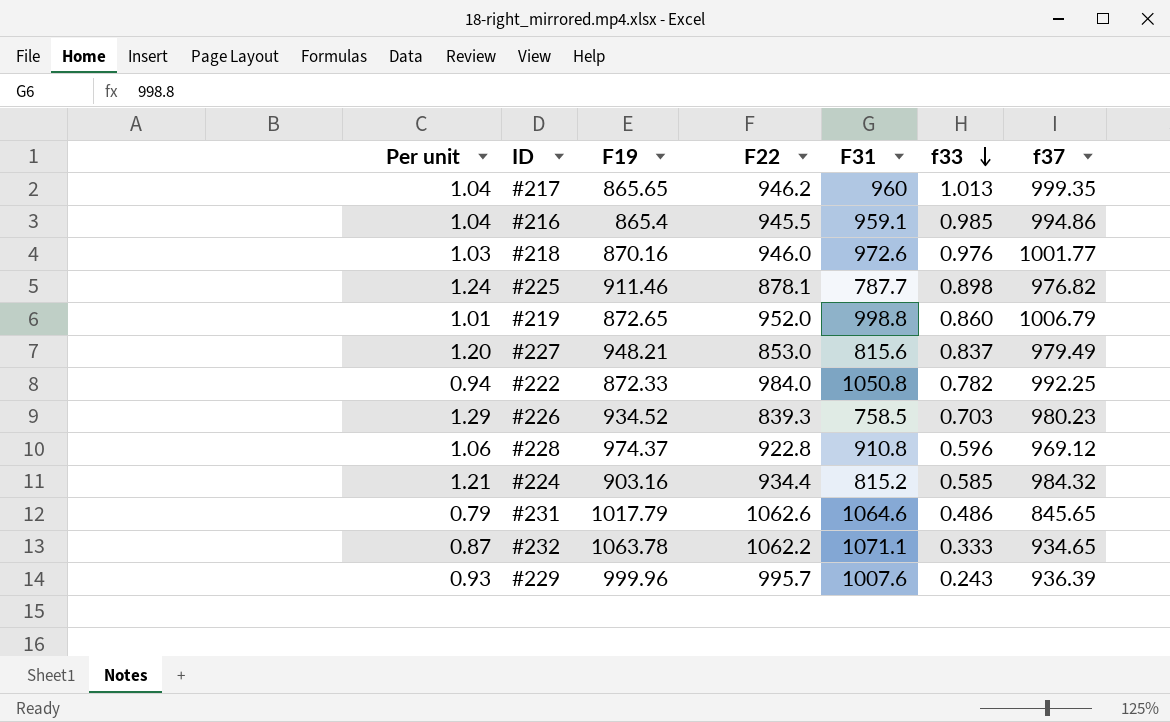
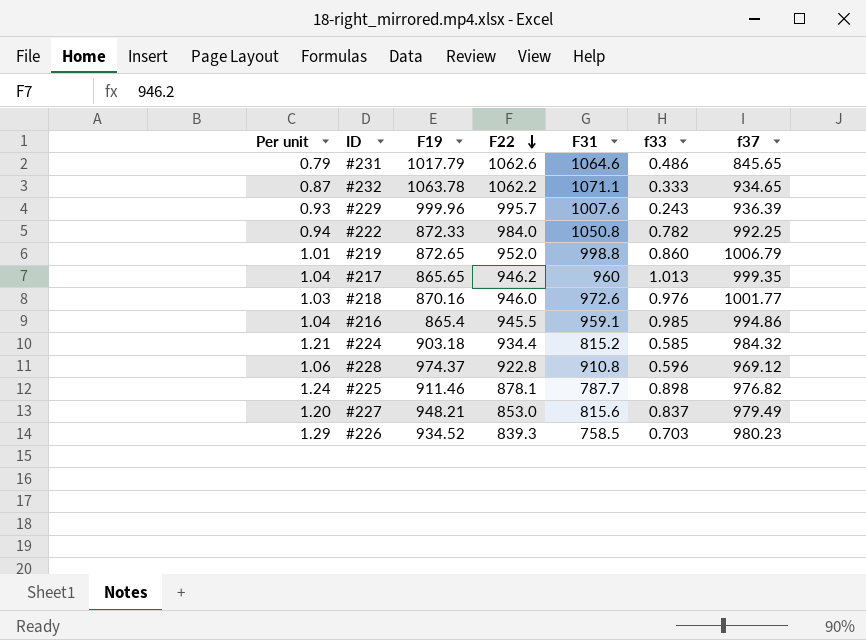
row order: f33 descending -> F22 descending
#224 | F19: 903.16 -> 903.18

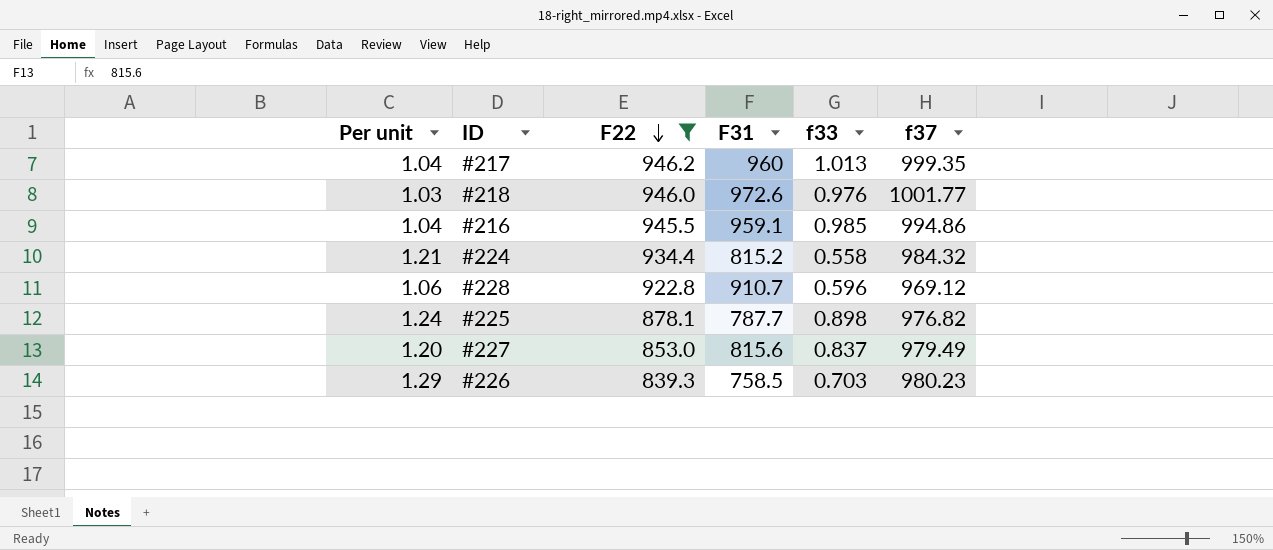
filter: none -> F22 <= 946.2
column F19 | position: 3 -> none
#224 | f33: 0.585 -> 0.558
#228 | F31: 910.8 -> 910.7

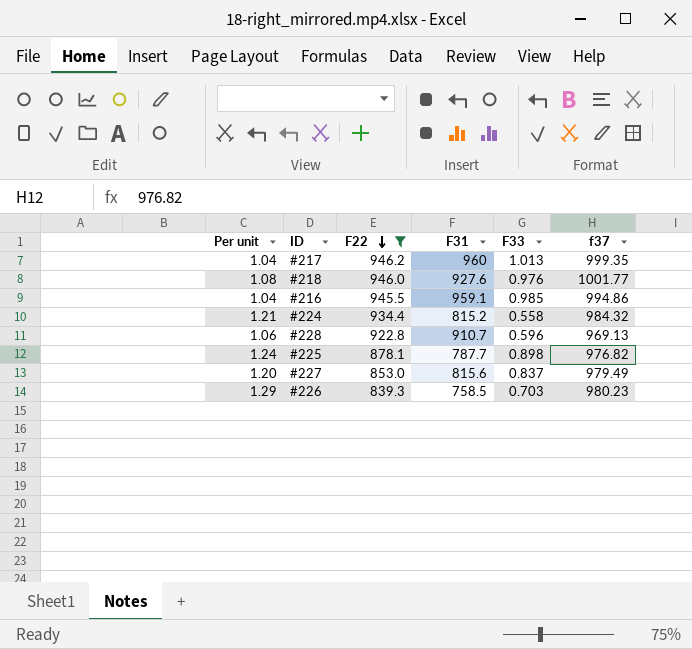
column name: f33 -> F33
#218 | Per unit: 1.03 -> 1.08
#218 | F31: 972.6 -> 927.6
#228 | f37: 969.12 -> 969.13

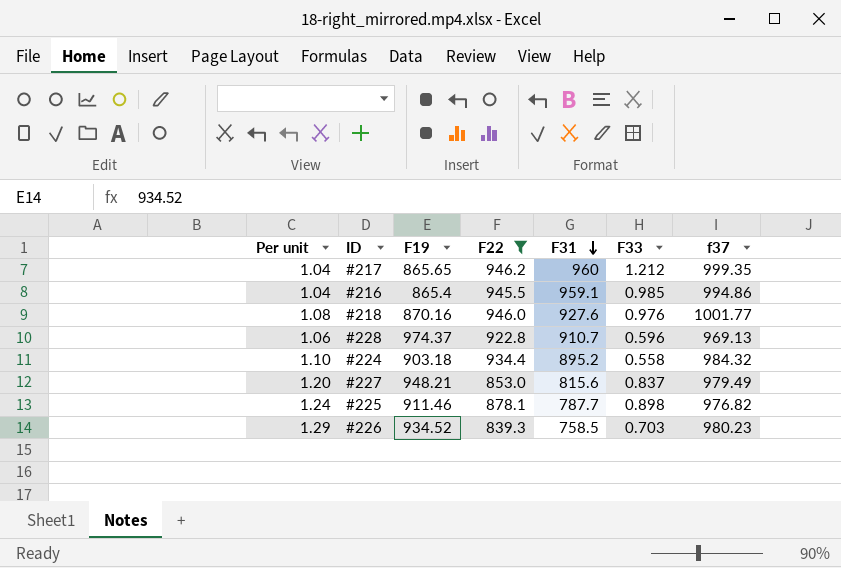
row order: F22 descending -> F31 descending
column F19 | position: none -> 3
#217 | F33: 1.013 -> 1.212
#224 | Per unit: 1.21 -> 1.10
#224 | F31: 815.2 -> 895.2

